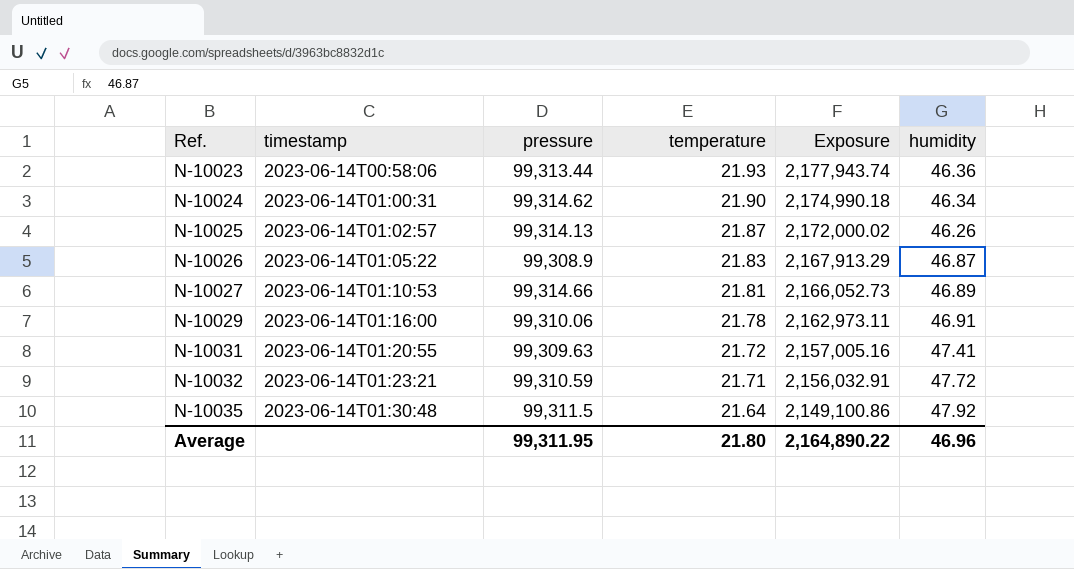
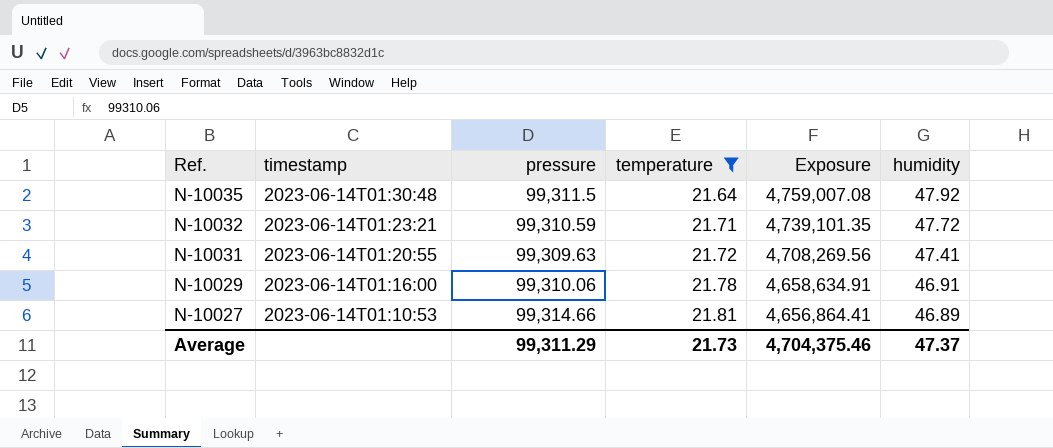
filter: none -> temperature <= 21.81
row order: Ref. ascending -> Ref. descending
column Exposure | formula: [pressure] * [temperature] -> [pressure] * [humidity]
Average | pressure: 99,311.95 -> 99,311.29
Average | temperature: 21.80 -> 21.73
Average | Exposure: 2,164,890.22 -> 4,704,375.46
Average | humidity: 46.96 -> 47.37

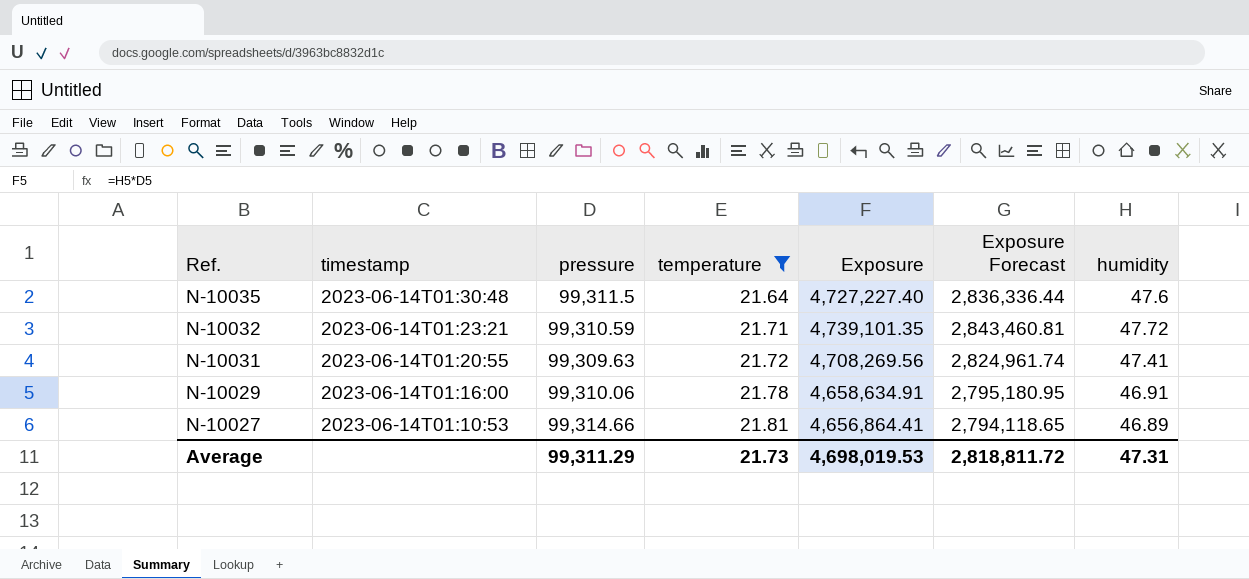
column Exposure Forecast | formula: none -> [Exposure] * 0.6
N-10035 | Exposure: 4,759,007.08 -> 4,727,227.40
N-10035 | humidity: 47.92 -> 47.6
Average | Exposure: 4,704,375.46 -> 4,698,019.53
Average | humidity: 47.37 -> 47.31

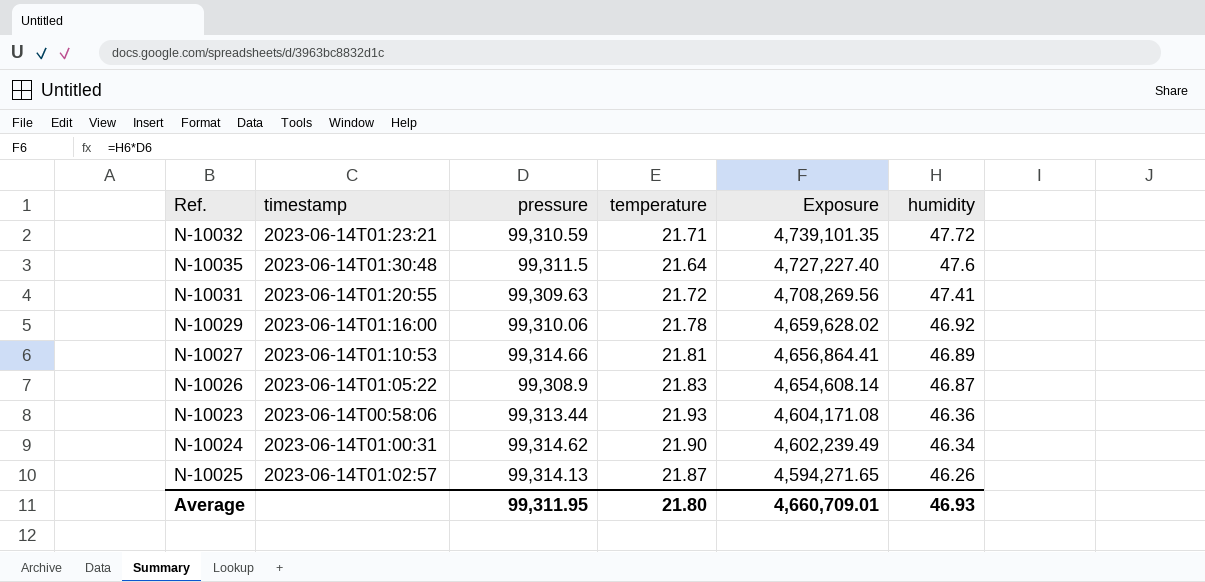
filter: temperature <= 21.81 -> none
row order: Ref. descending -> Exposure descending
column Exposure Forecast | formula: [Exposure] * 0.6 -> none
N-10029 | Exposure: 4,658,634.91 -> 4,659,628.02
N-10029 | humidity: 46.91 -> 46.92
Average | pressure: 99,311.29 -> 99,311.95
Average | temperature: 21.73 -> 21.80
Average | Exposure: 4,698,019.53 -> 4,660,709.01
Average | humidity: 47.31 -> 46.93

